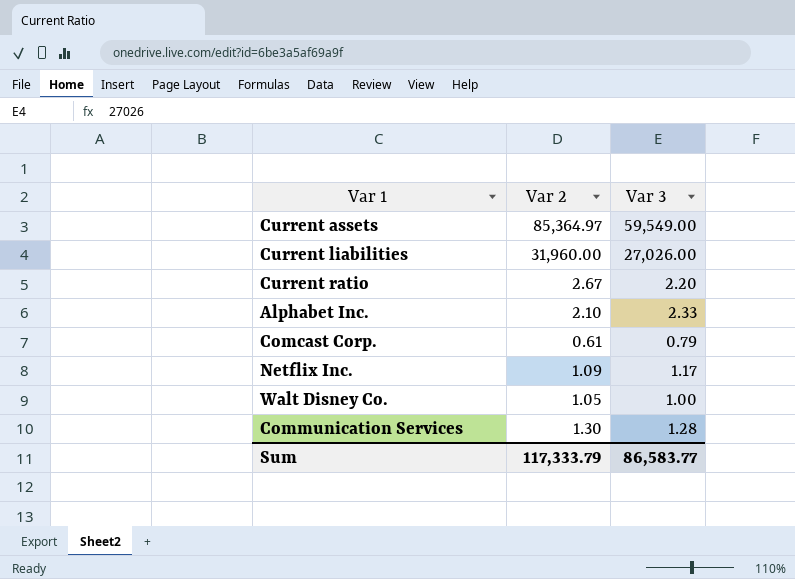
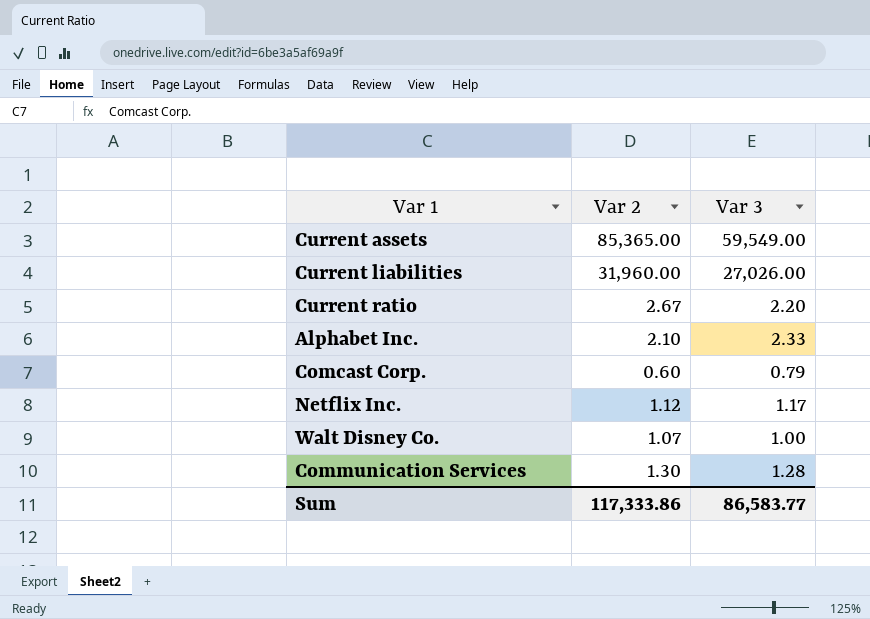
Current assets | Var 2: 85,364.97 -> 85,365.00
Comcast Corp. | Var 2: 0.61 -> 0.60
Netflix Inc. | Var 2: 1.09 -> 1.12
Walt Disney Co. | Var 2: 1.05 -> 1.07
Sum | Var 2: 117,333.79 -> 117,333.86

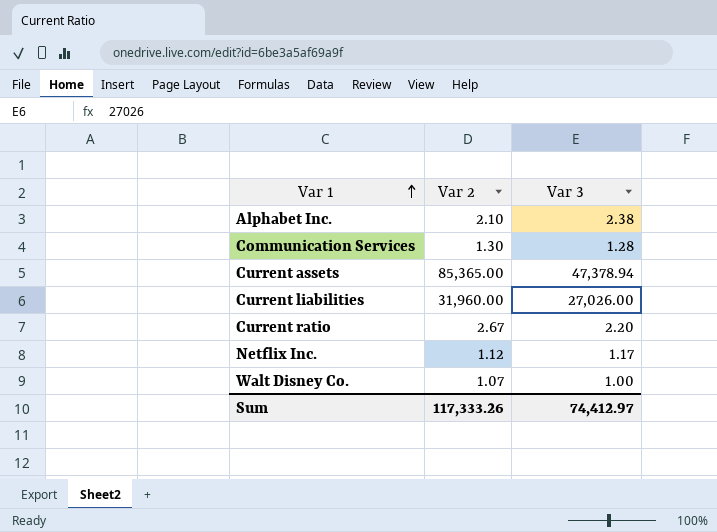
row order: none -> Var 1 ascending
row Comcast Corp.: 0.60 | 0.79 -> none
Alphabet Inc. | Var 3: 2.33 -> 2.38
Current assets | Var 3: 59,549.00 -> 47,378.94
Sum | Var 2: 117,333.86 -> 117,333.26
Sum | Var 3: 86,583.77 -> 74,412.97

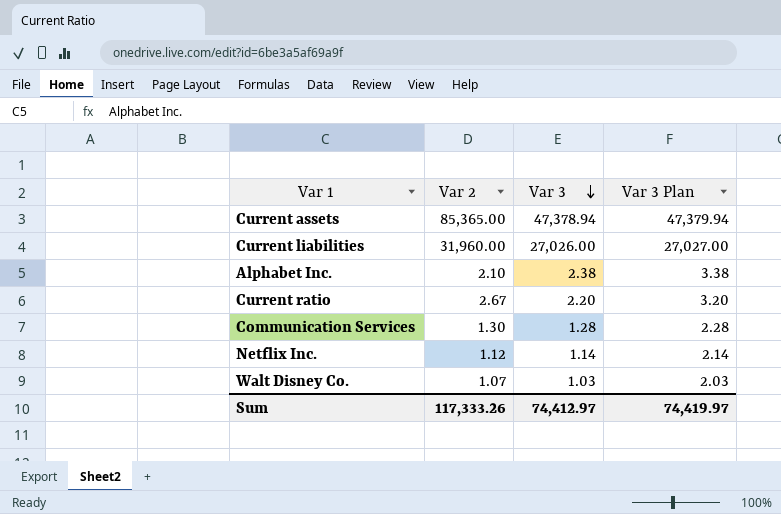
row order: Var 1 ascending -> Var 3 descending
column Var 3 Plan | formula: none -> [Var 3] + 1
Netflix Inc. | Var 3: 1.17 -> 1.14
Walt Disney Co. | Var 3: 1.00 -> 1.03

